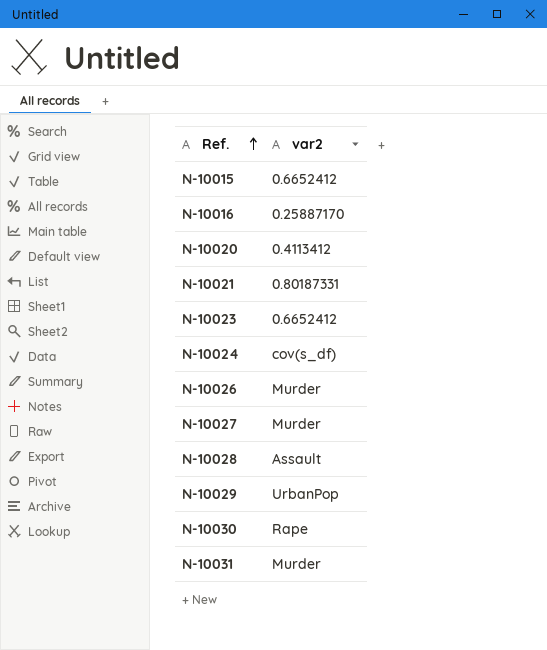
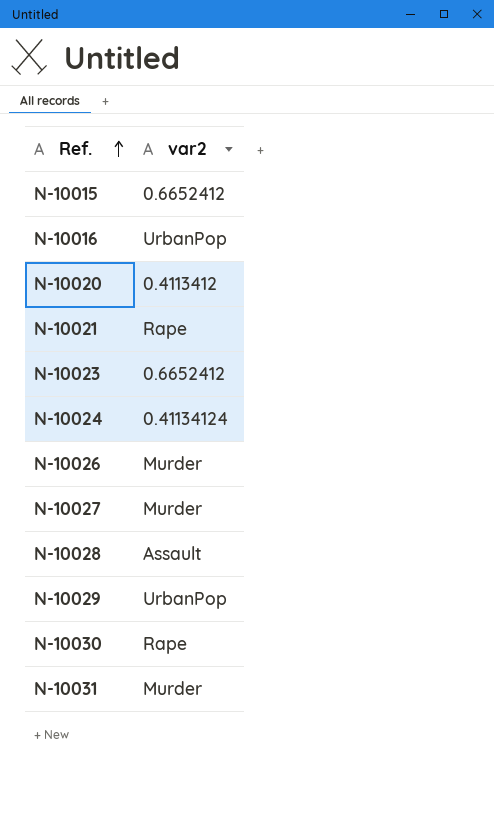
N-10016 | var2: 0.25887170 -> UrbanPop
N-10021 | var2: 0.80187331 -> Rape
N-10024 | var2: cov(s_df) -> 0.41134124

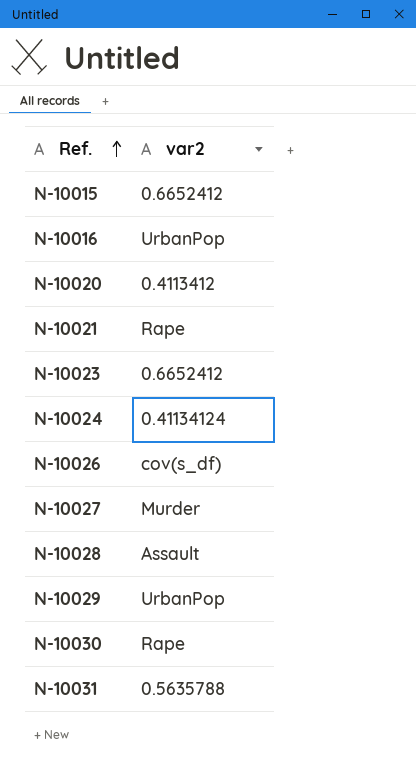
N-10026 | var2: Murder -> cov(s_df)
N-10031 | var2: Murder -> 0.5635788

